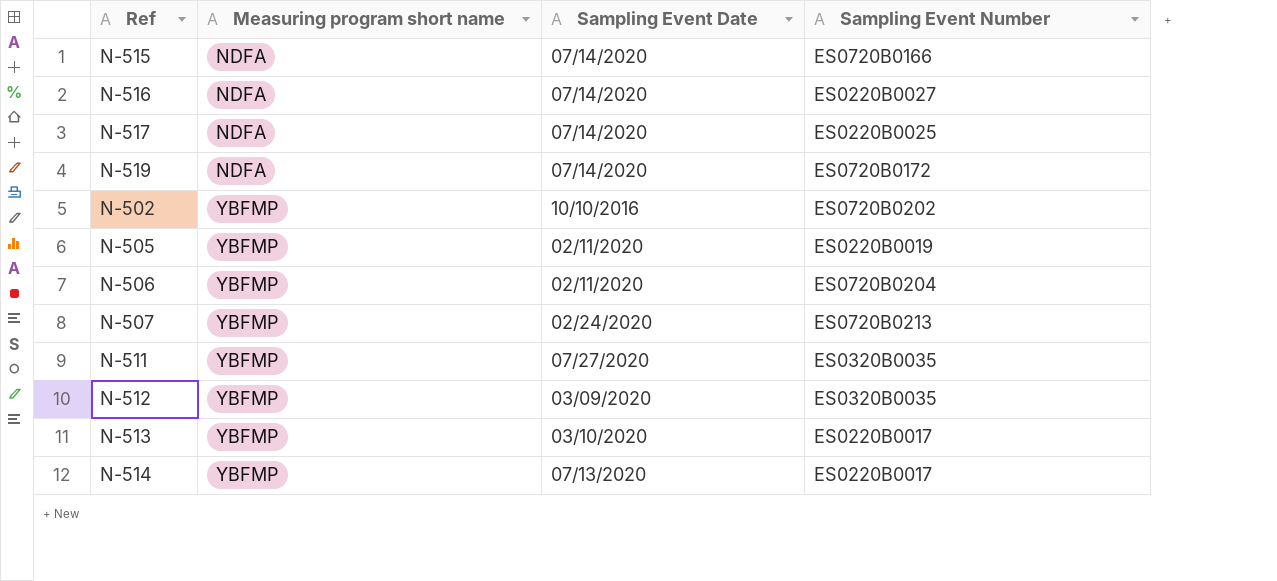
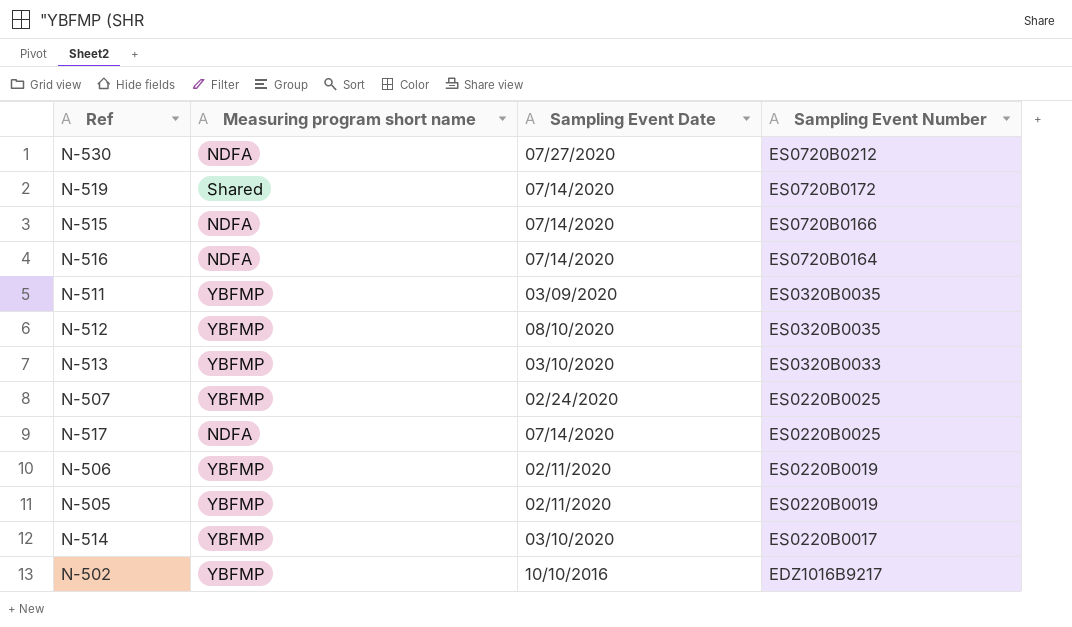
row order: Measuring program short name ascending -> Sampling Event Number descending
row N-530: none -> NDFA | 07/27/2020 | ES0720B0212
N-519 | Measuring program short name: NDFA -> Shared
N-516 | Sampling Event Number: ES0220B0027 -> ES0720B0164
N-511 | Sampling Event Date: 07/27/2020 -> 03/09/2020
N-512 | Sampling Event Date: 03/09/2020 -> 08/10/2020
N-513 | Sampling Event Number: ES0220B0017 -> ES0320B0033
N-507 | Sampling Event Number: ES0720B0213 -> ES0220B0025
N-506 | Sampling Event Number: ES0720B0204 -> ES0220B0019
N-514 | Sampling Event Date: 07/13/2020 -> 03/10/2020
N-502 | Sampling Event Number: ES0720B0202 -> EDZ1016B9217

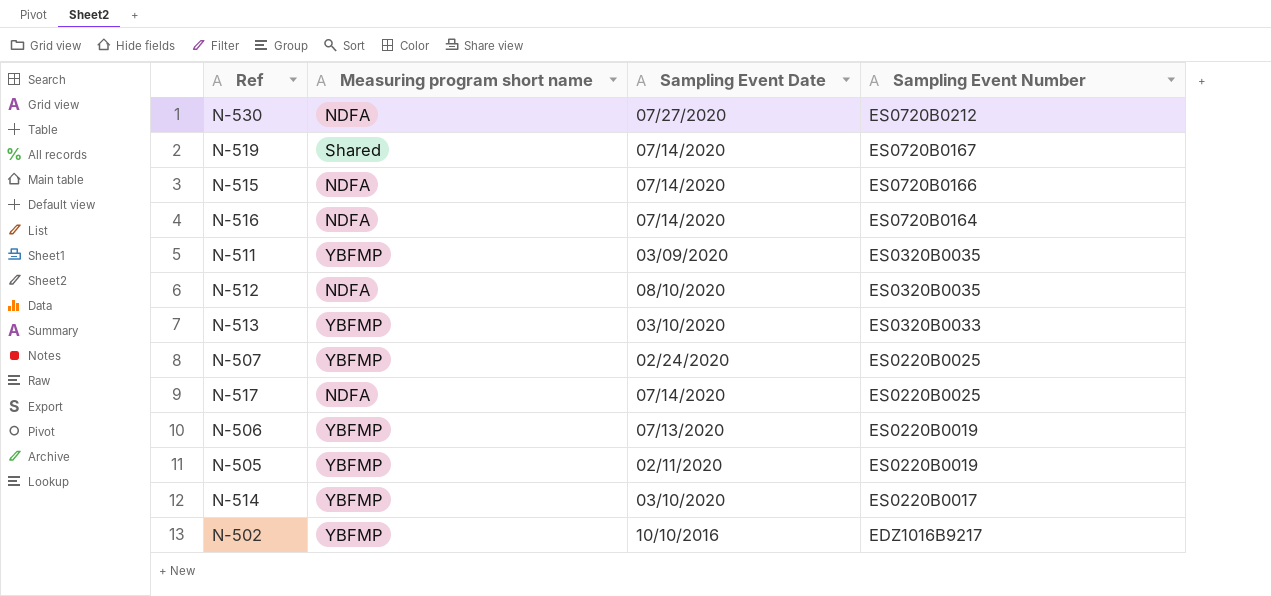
N-519 | Sampling Event Number: ES0720B0172 -> ES0720B0167
N-512 | Measuring program short name: YBFMP -> NDFA
N-506 | Sampling Event Date: 02/11/2020 -> 07/13/2020

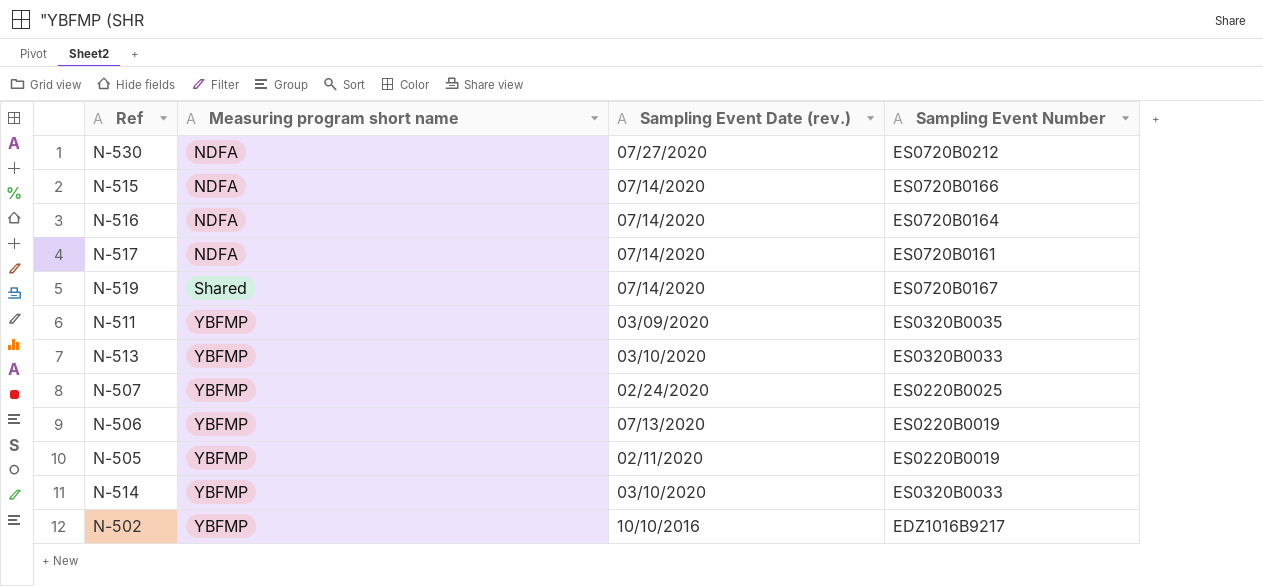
row order: Sampling Event Number descending -> Measuring program short name ascending
column name: Sampling Event Date -> Sampling Event Date (rev.)
row N-512: NDFA | 08/10/2020 | ES0320B0035 -> none
N-517 | Sampling Event Number: ES0220B0025 -> ES0720B0161
N-514 | Sampling Event Number: ES0220B0017 -> ES0320B0033

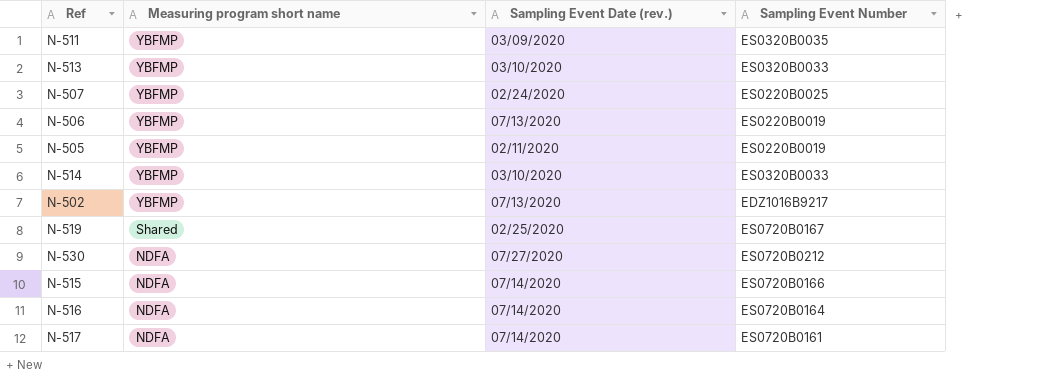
row order: Measuring program short name ascending -> Measuring program short name descending
N-502 | Sampling Event Date (rev.): 10/10/2016 -> 07/13/2020
N-519 | Sampling Event Date (rev.): 07/14/2020 -> 02/25/2020

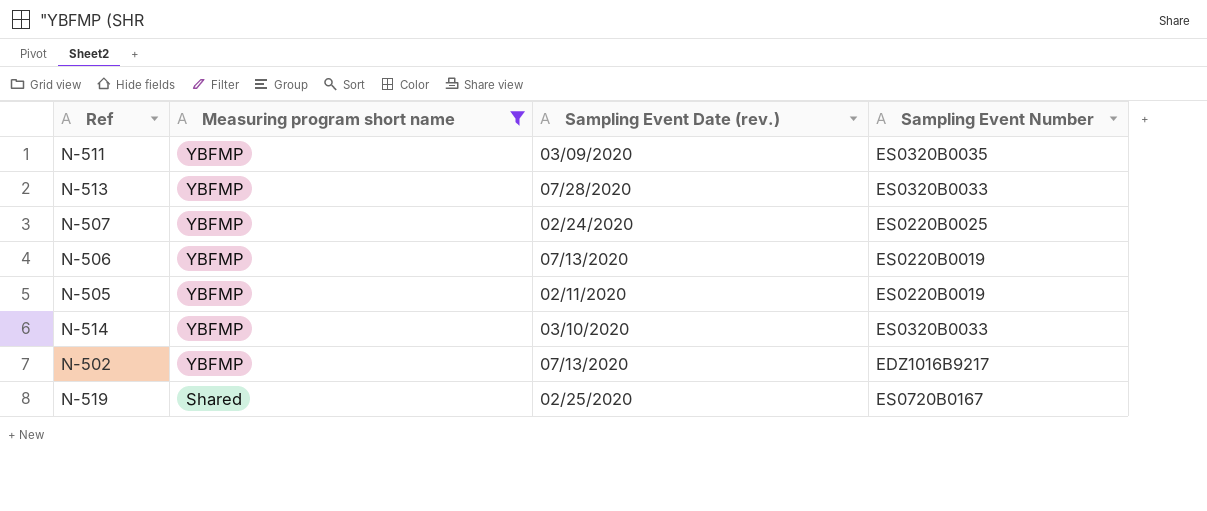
filter: none -> Measuring program short name != NDFA
N-513 | Sampling Event Date (rev.): 03/10/2020 -> 07/28/2020

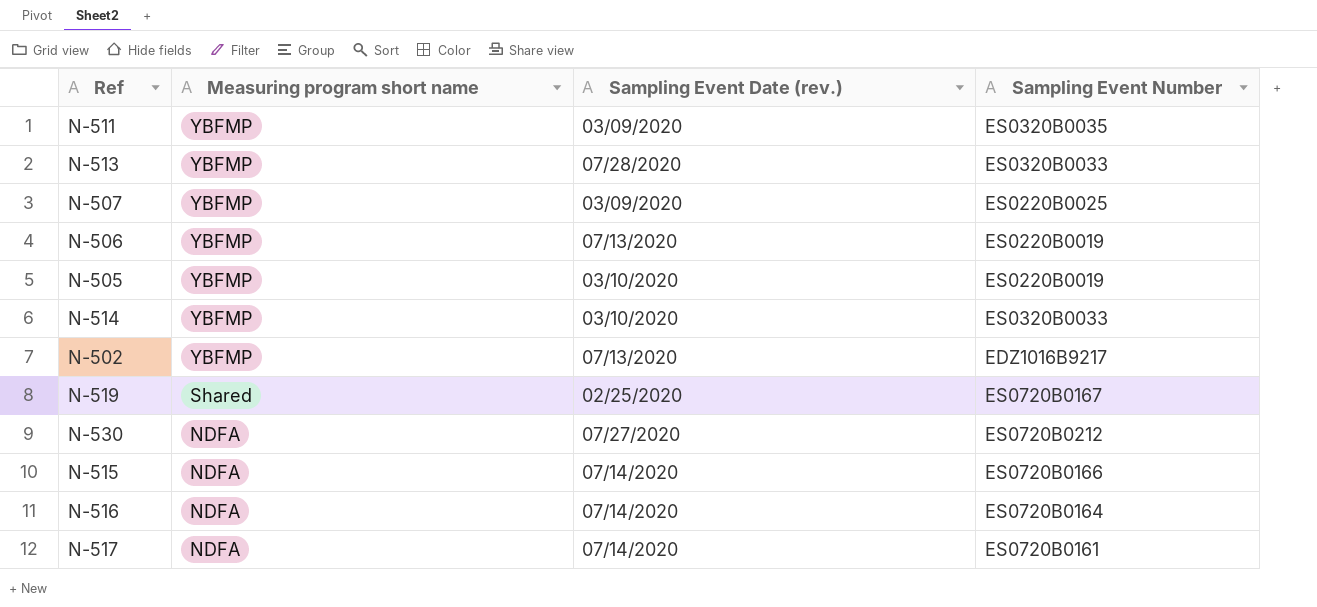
filter: Measuring program short name != NDFA -> none
N-507 | Sampling Event Date (rev.): 02/24/2020 -> 03/09/2020
N-505 | Sampling Event Date (rev.): 02/11/2020 -> 03/10/2020

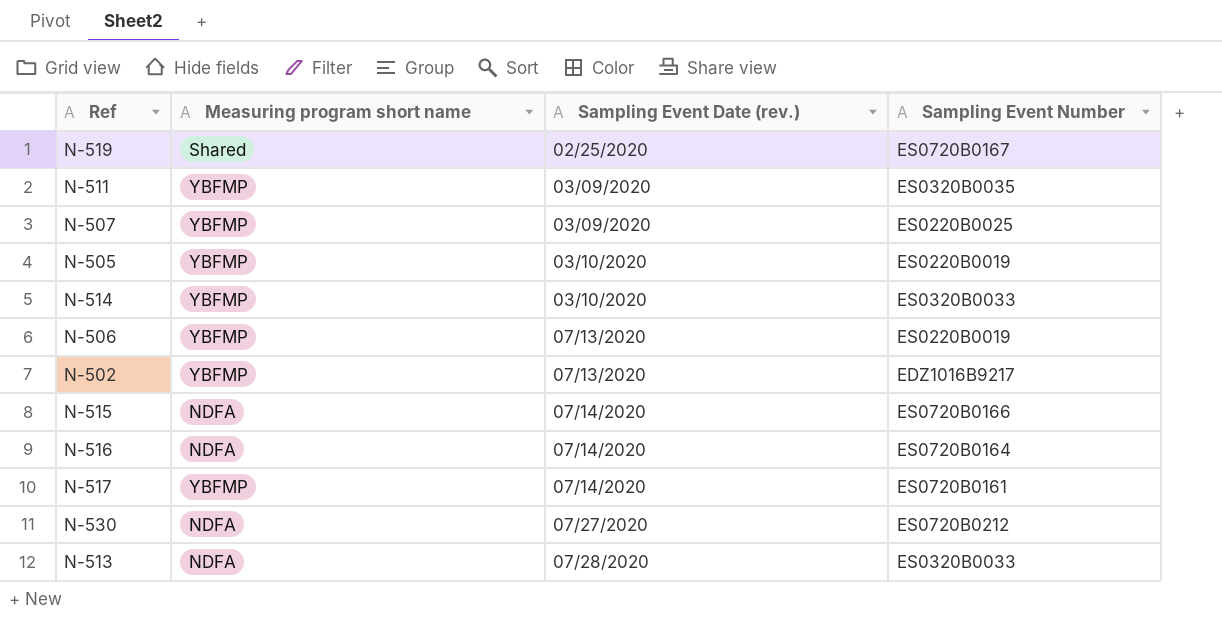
row order: Measuring program short name descending -> Sampling Event Date (rev.) ascending
N-517 | Measuring program short name: NDFA -> YBFMP
N-513 | Measuring program short name: YBFMP -> NDFA

